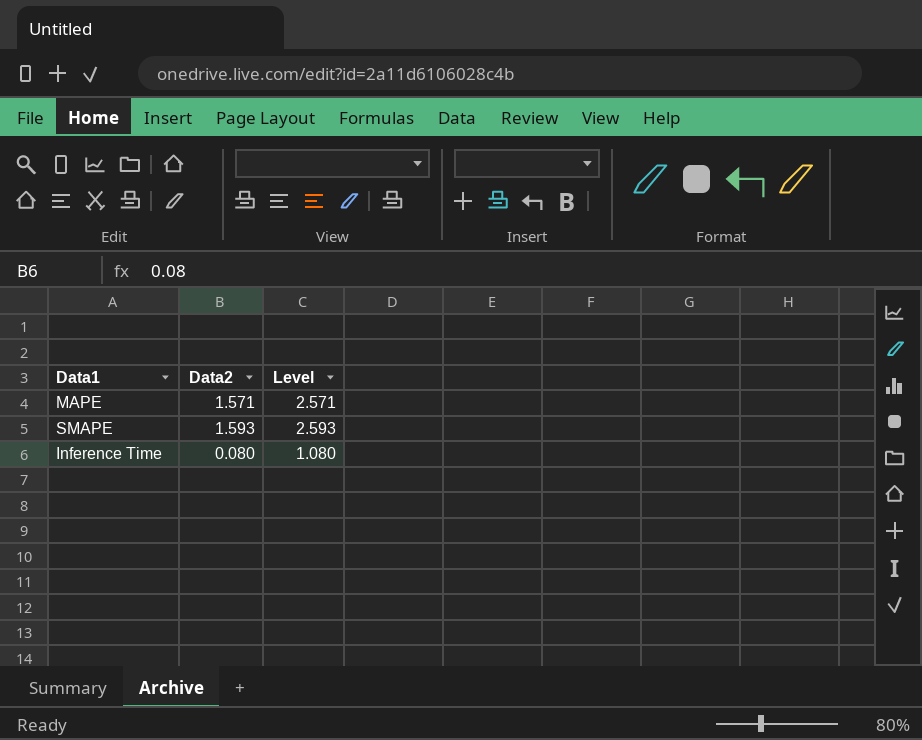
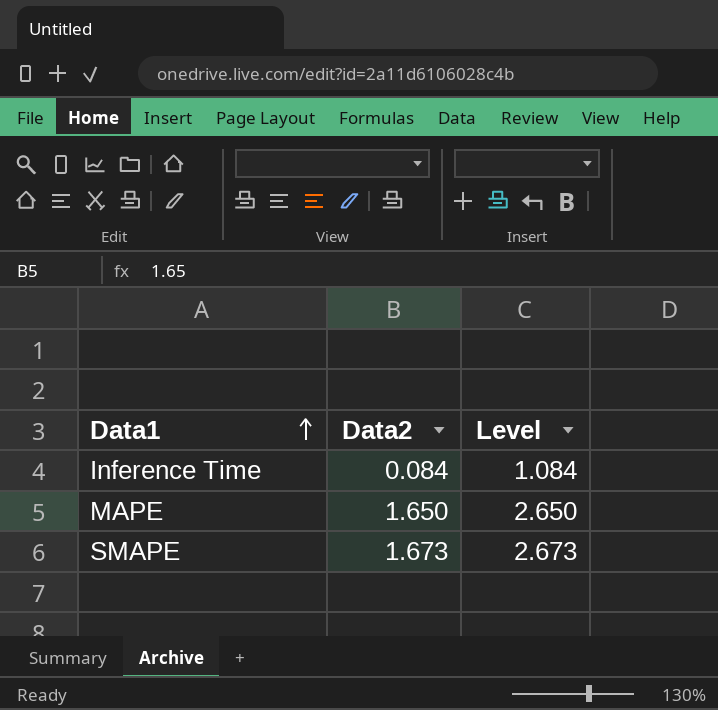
row order: none -> Data1 ascending
Inference Time | Data2: 0.080 -> 0.084
Inference Time | Level: 1.080 -> 1.084
MAPE | Data2: 1.571 -> 1.650
MAPE | Level: 2.571 -> 2.650
SMAPE | Data2: 1.593 -> 1.673
SMAPE | Level: 2.593 -> 2.673

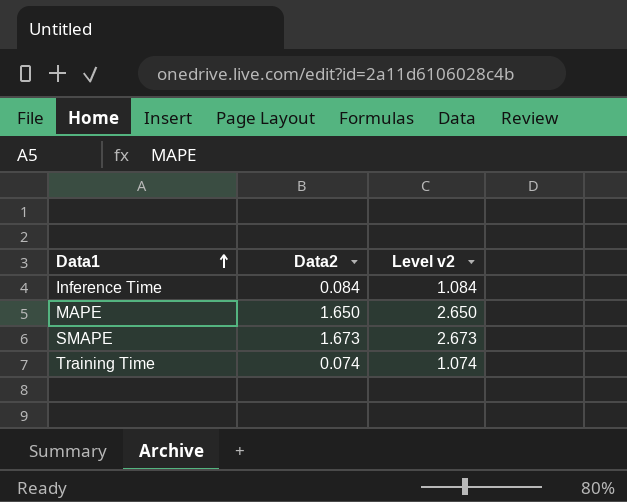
column name: Level -> Level v2
row Training Time: none -> 0.074 | 1.074

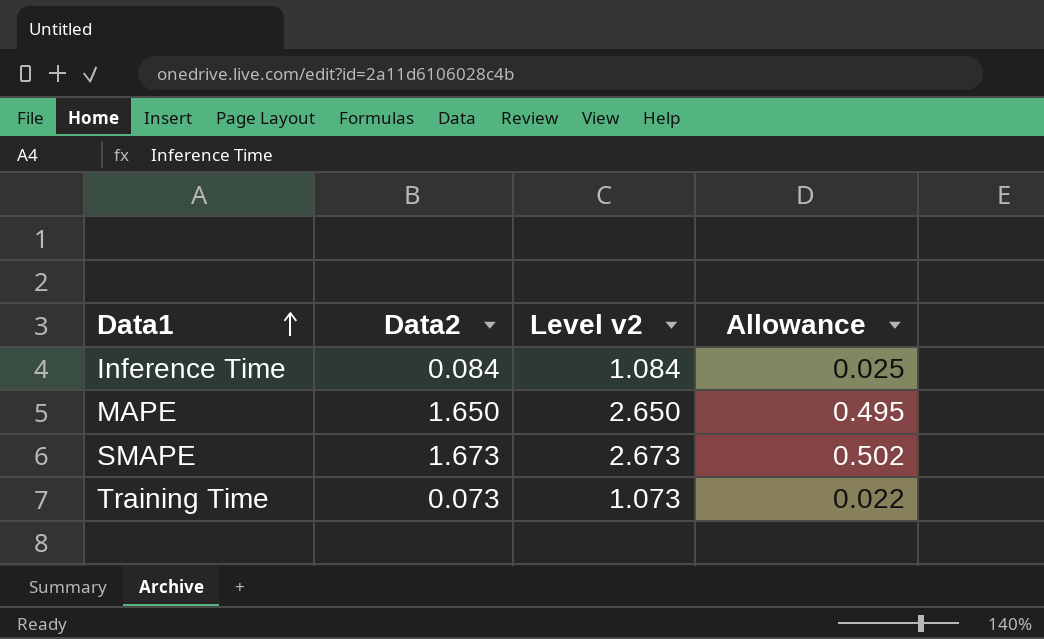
column Allowance | formula: none -> [Data2] * 0.3
Training Time | Data2: 0.074 -> 0.073
Training Time | Level v2: 1.074 -> 1.073

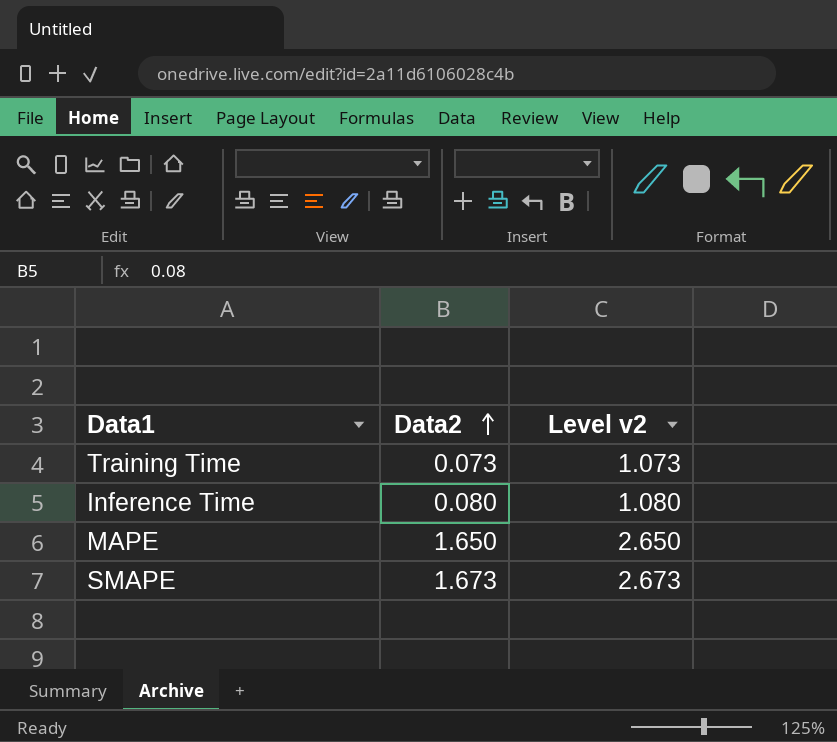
row order: Data1 ascending -> Data2 ascending
column Allowance | formula: [Data2] * 0.3 -> none
Inference Time | Data2: 0.084 -> 0.080
Inference Time | Level v2: 1.084 -> 1.080

